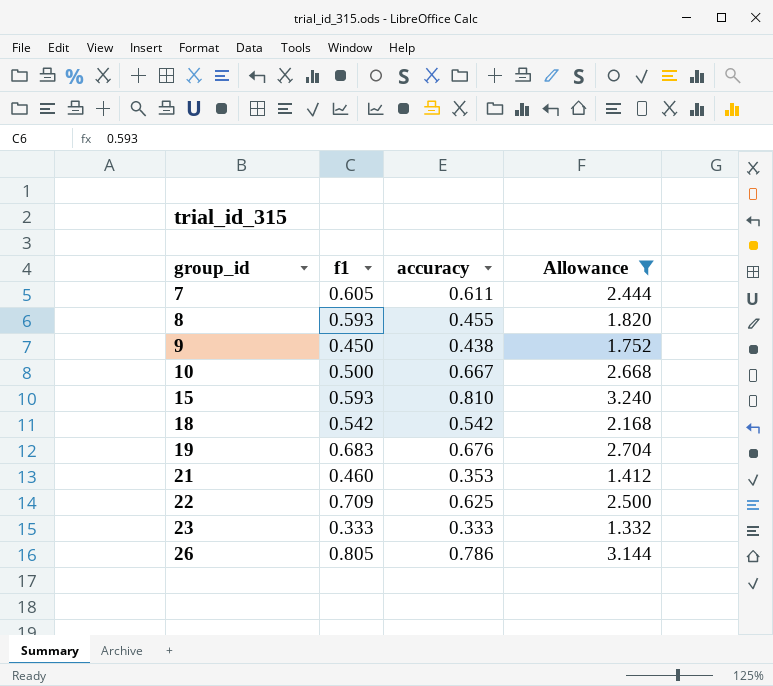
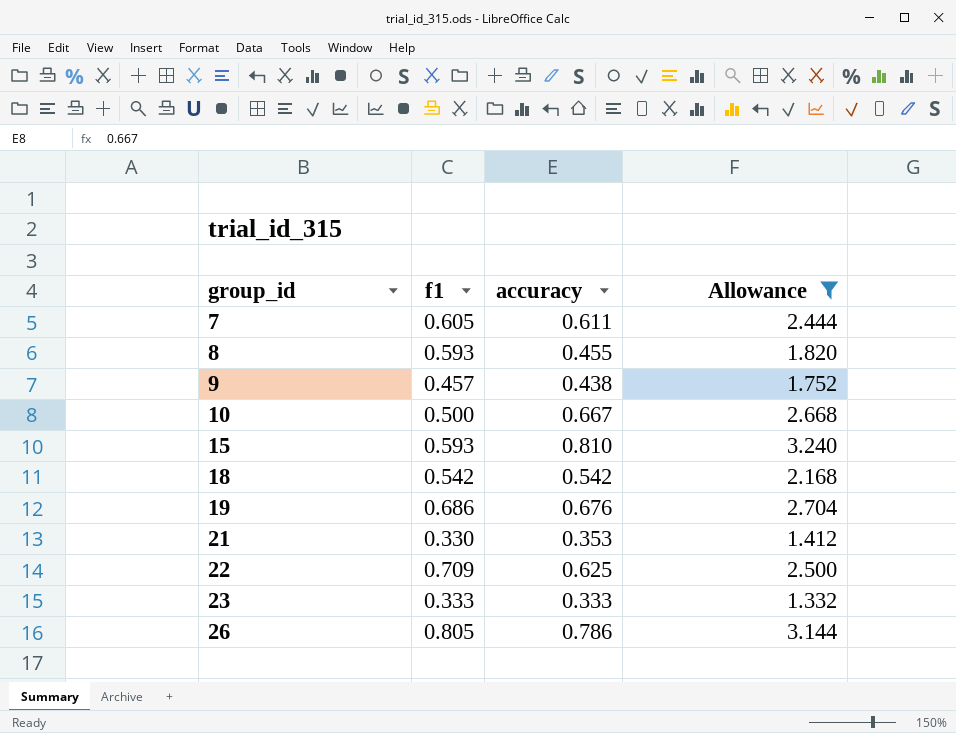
9 | f1: 0.450 -> 0.457
19 | f1: 0.683 -> 0.686
21 | f1: 0.460 -> 0.330

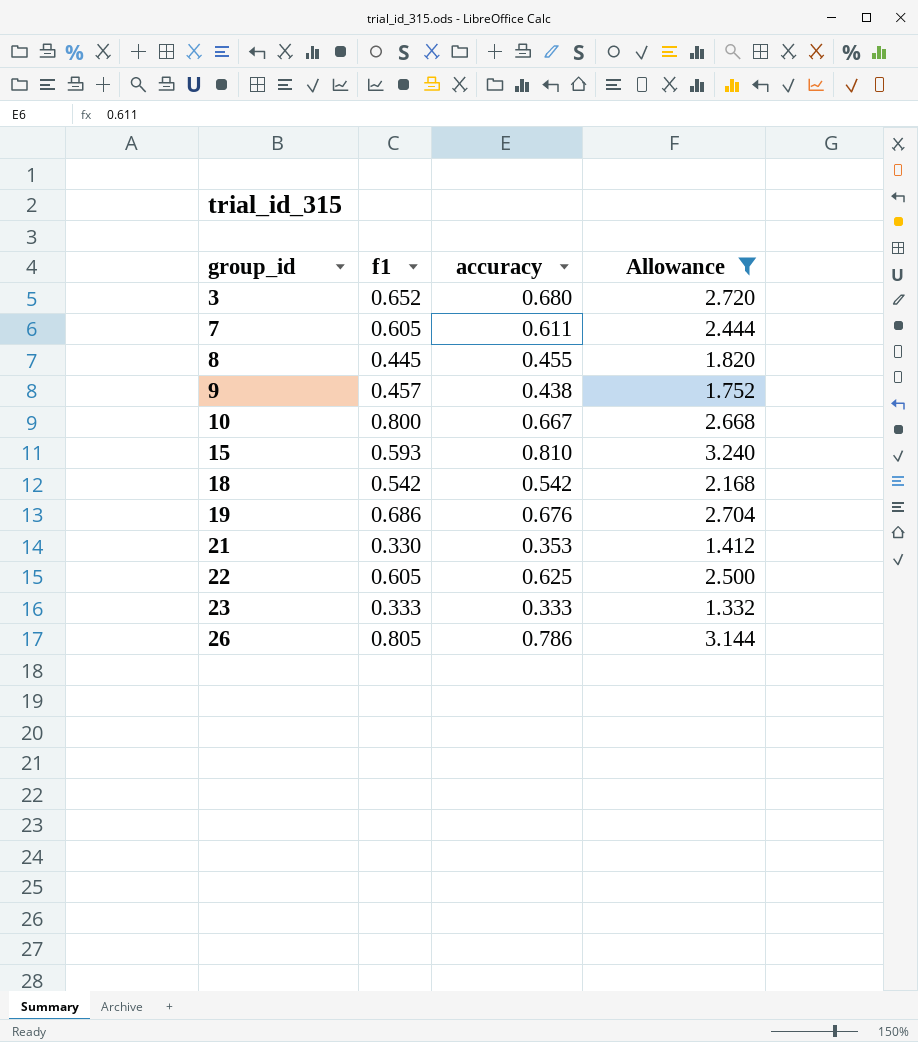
row 3: none -> 0.652 | 0.680 | 2.720
8 | f1: 0.593 -> 0.445
10 | f1: 0.500 -> 0.800
22 | f1: 0.709 -> 0.605

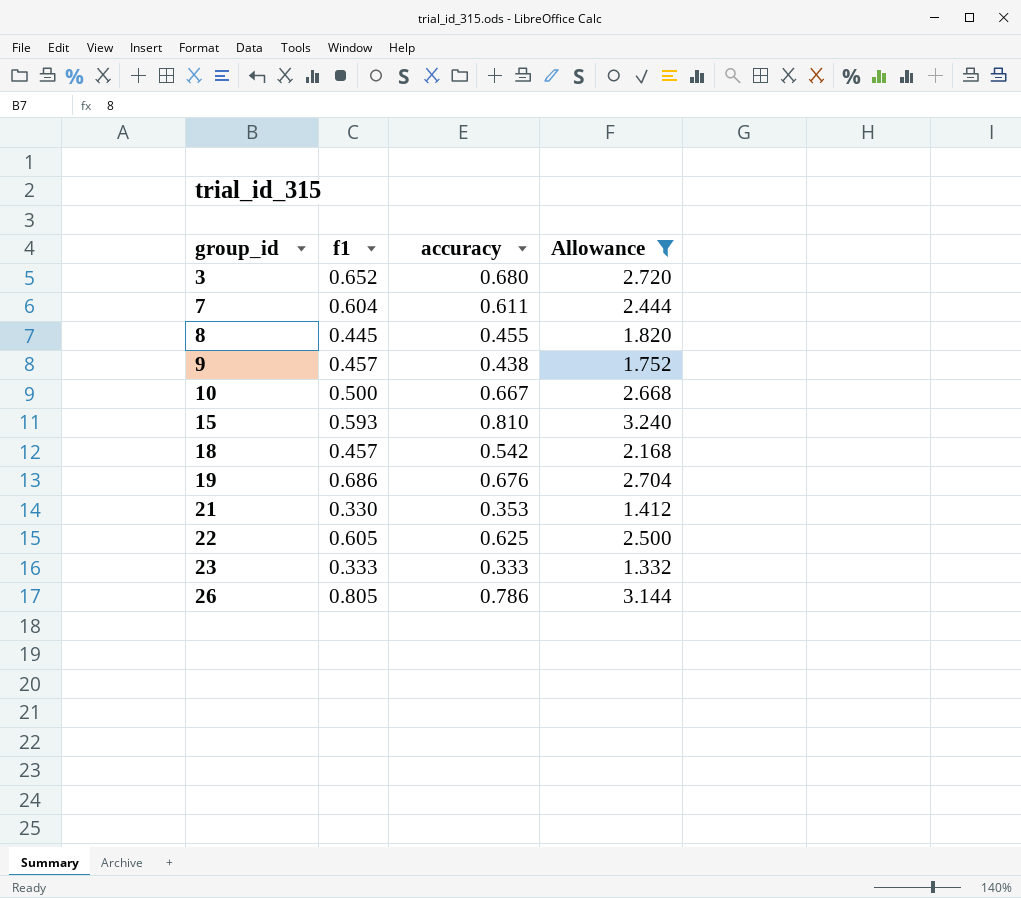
7 | f1: 0.605 -> 0.604
10 | f1: 0.800 -> 0.500
18 | f1: 0.542 -> 0.457

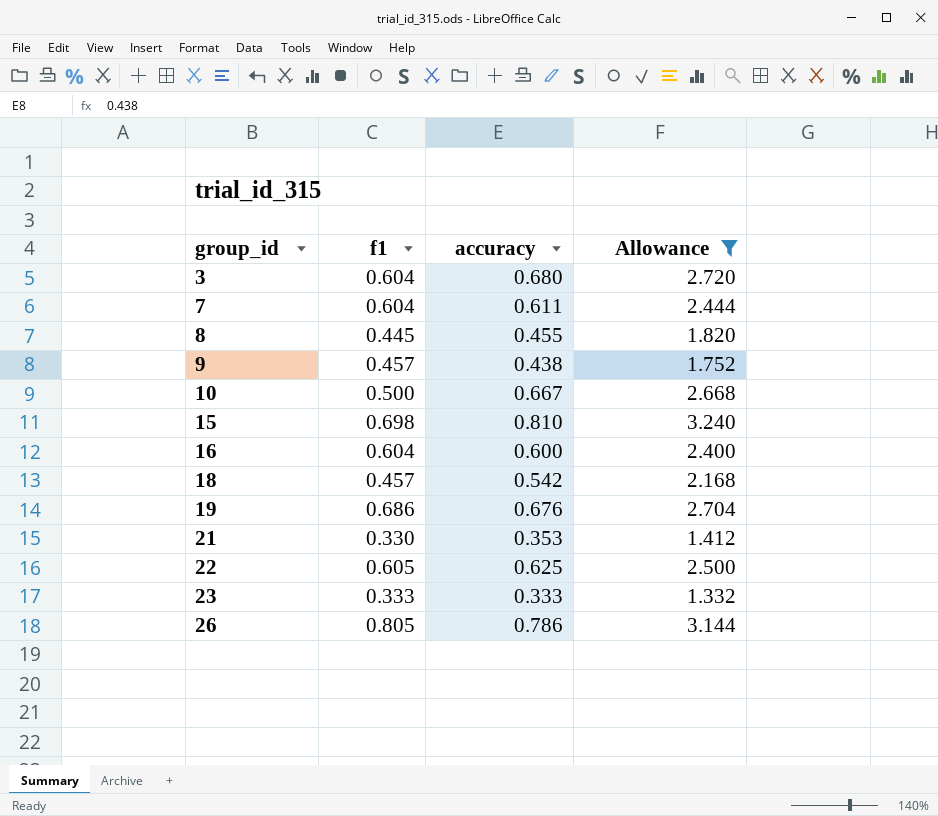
3 | f1: 0.652 -> 0.604
15 | f1: 0.593 -> 0.698
row 16: none -> 0.604 | 0.600 | 2.400

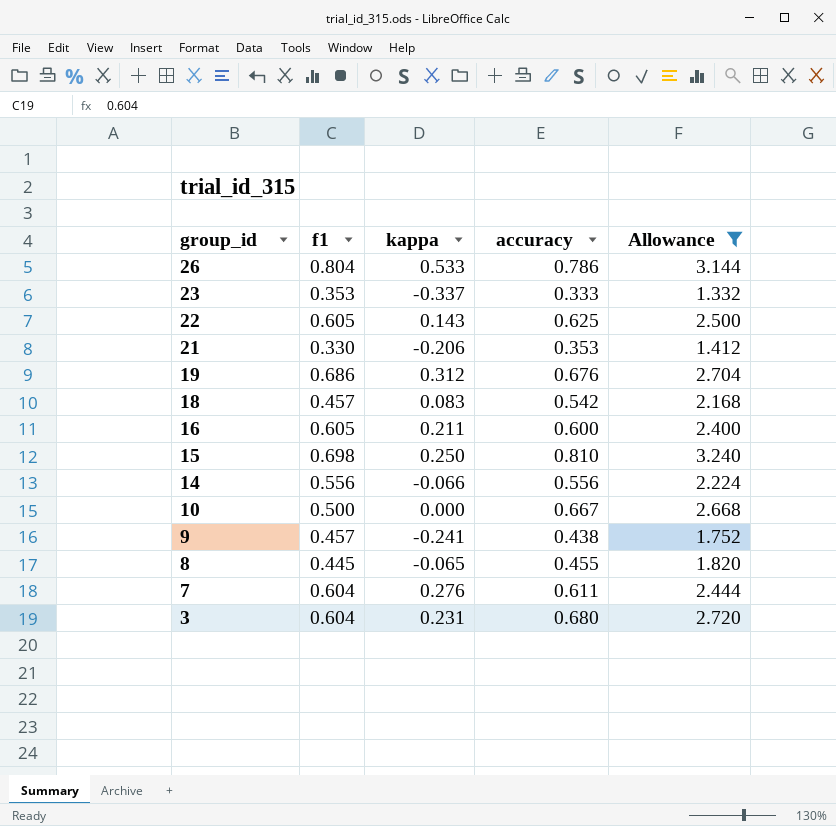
row order: group_id ascending -> group_id descending
column kappa | position: none -> 3
26 | f1: 0.805 -> 0.804
23 | f1: 0.333 -> 0.353
16 | f1: 0.604 -> 0.605
row 14: none -> 0.556 | -0.066 | 0.556 | 2.224

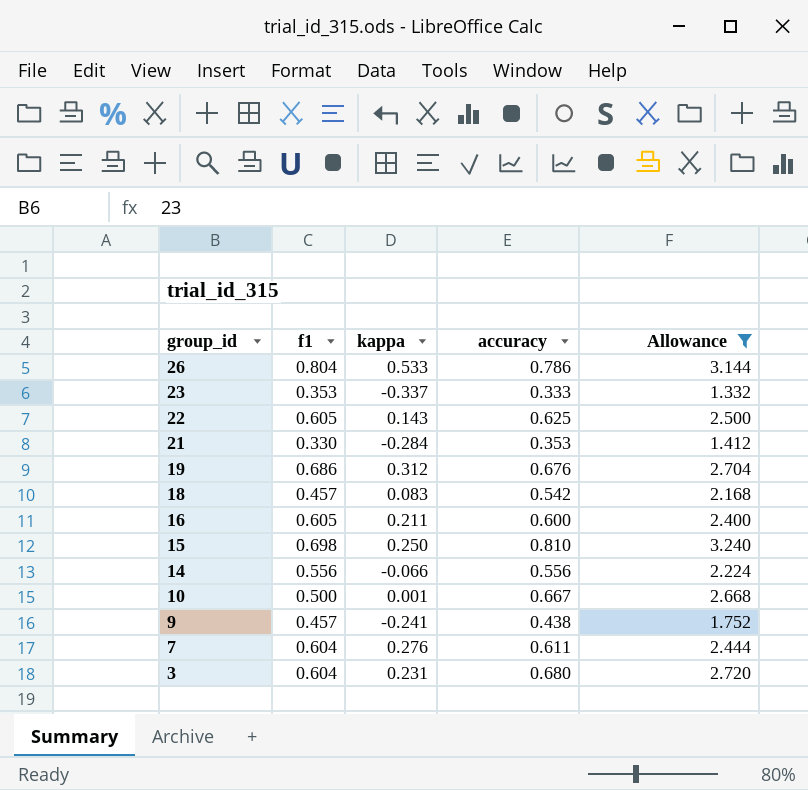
row 8: 0.445 | -0.065 | 0.455 | 1.820 -> none
21 | kappa: -0.206 -> -0.284
10 | kappa: 0.000 -> 0.001

